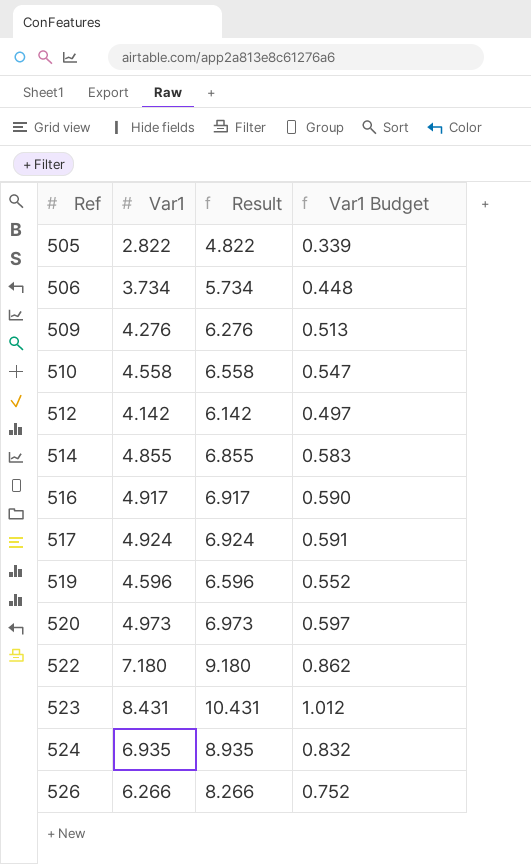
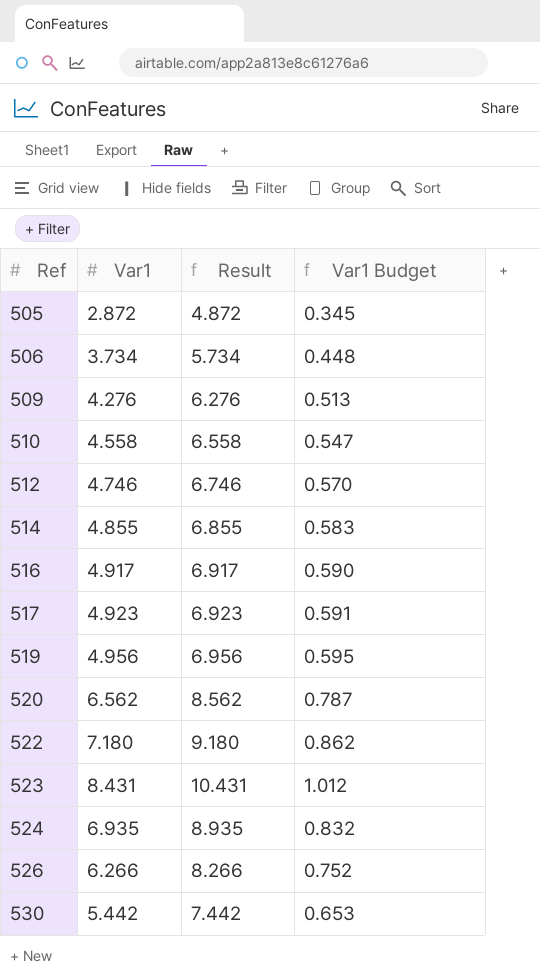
505 | Var1: 2.822 -> 2.872
505 | Result: 4.822 -> 4.872
505 | Var1 Budget: 0.339 -> 0.345
512 | Var1: 4.142 -> 4.746
512 | Result: 6.142 -> 6.746
512 | Var1 Budget: 0.497 -> 0.570
517 | Var1: 4.924 -> 4.923
517 | Result: 6.924 -> 6.923
519 | Var1: 4.596 -> 4.956
519 | Result: 6.596 -> 6.956
519 | Var1 Budget: 0.552 -> 0.595
520 | Var1: 4.973 -> 6.562
520 | Result: 6.973 -> 8.562
520 | Var1 Budget: 0.597 -> 0.787
row 530: none -> 5.442 | 7.442 | 0.653

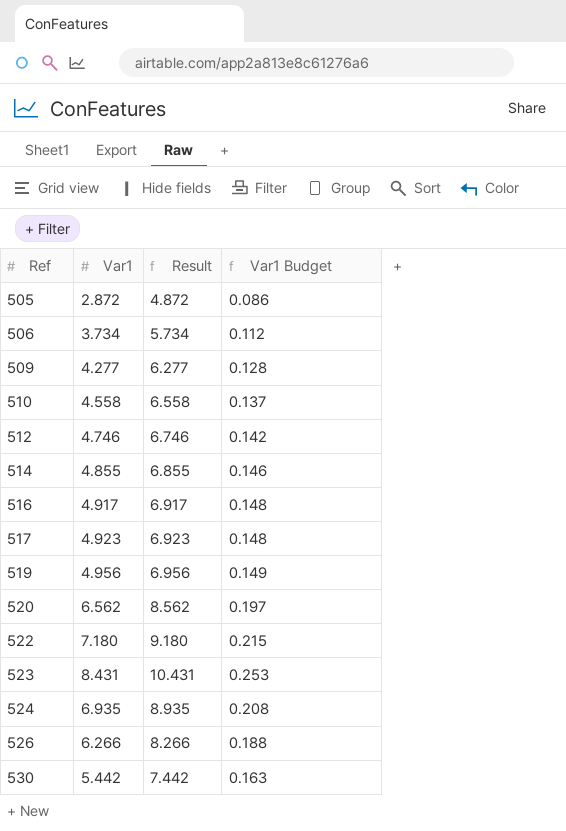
column Var1 Budget | formula: [Var1] * 0.12 -> [Var1] * 0.03
509 | Var1: 4.276 -> 4.277
509 | Result: 6.276 -> 6.277

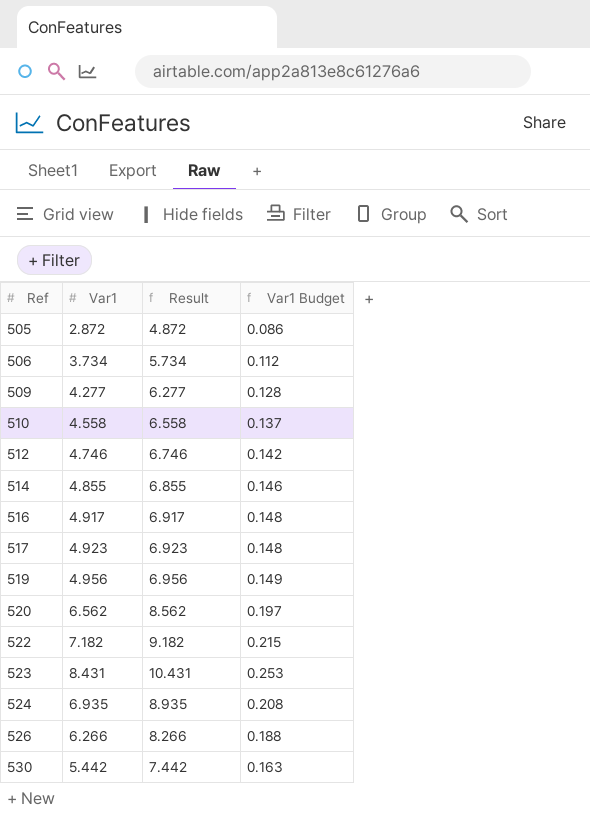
522 | Var1: 7.180 -> 7.182
522 | Result: 9.180 -> 9.182

